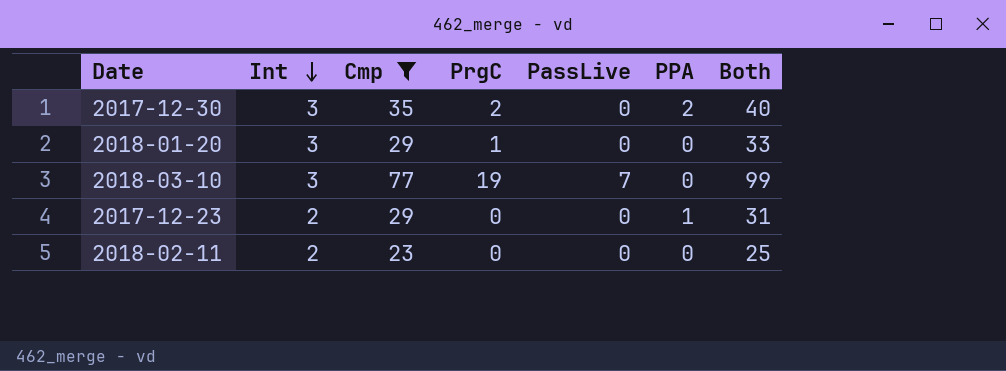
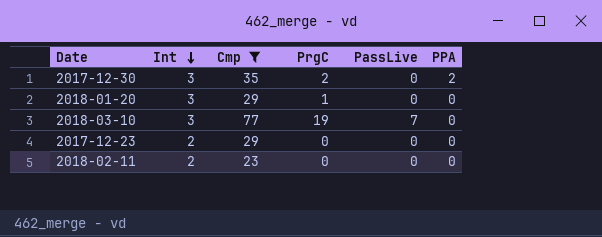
column Both | formula: [Int] + [Cmp] + [PrgC] -> none
2017-12-23 | PPA: 1 -> 0

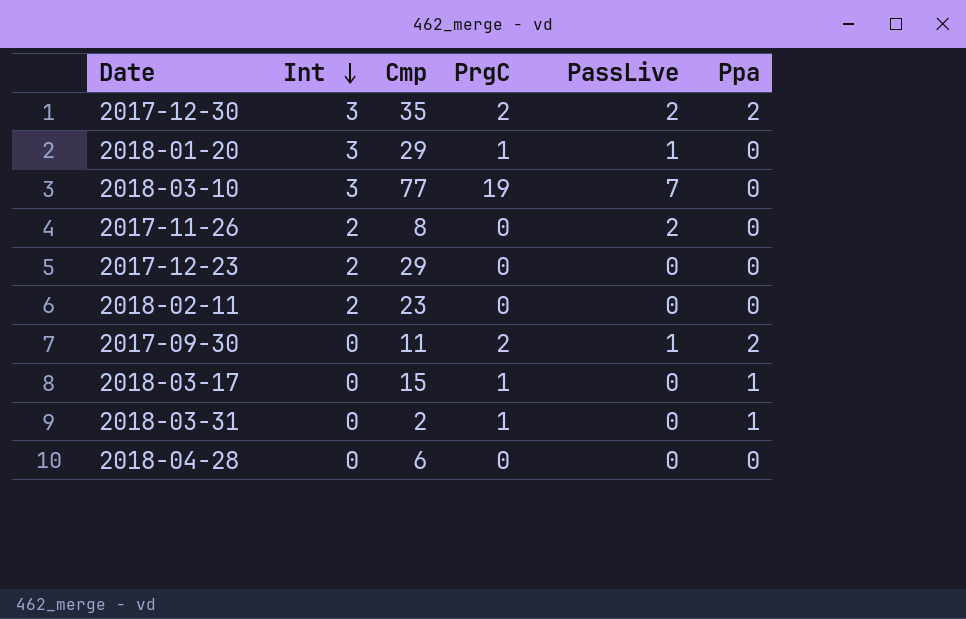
filter: Cmp >= 23 -> none
column name: PPA -> Ppa
2017-12-30 | PassLive: 0 -> 2
2018-01-20 | PassLive: 0 -> 1

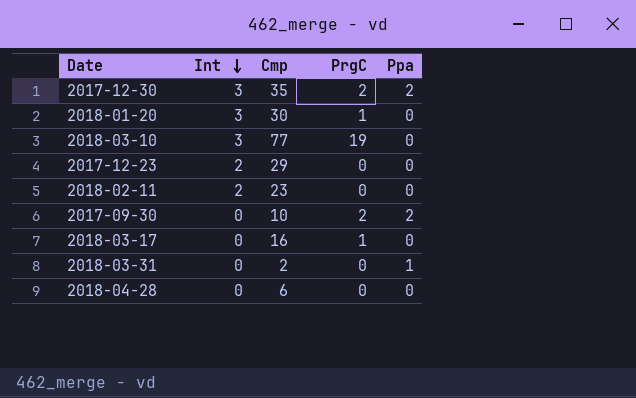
column PassLive | position: 5 -> none
row 2017-11-26: 2 | 8 | 0 | 2 | 0 -> none
2018-01-20 | Cmp: 29 -> 30
2017-09-30 | Cmp: 11 -> 10
2018-03-17 | Cmp: 15 -> 16
2018-03-17 | Ppa: 1 -> 0
2018-03-31 | PrgC: 1 -> 0

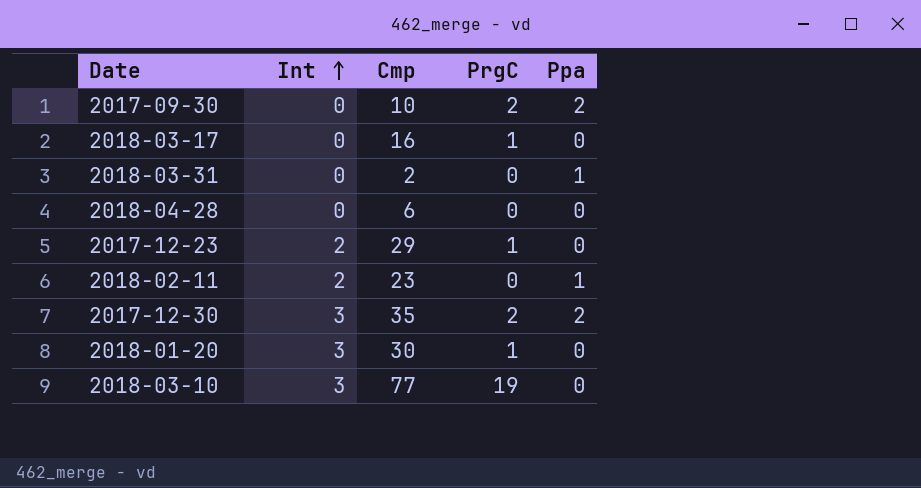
row order: Int descending -> Int ascending
2017-12-23 | PrgC: 0 -> 1
2018-02-11 | Ppa: 0 -> 1

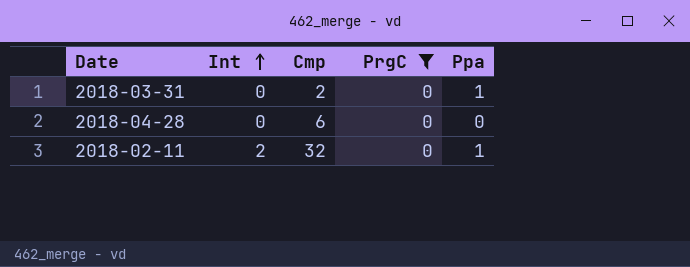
filter: none -> PrgC = 0
2018-02-11 | Cmp: 23 -> 32

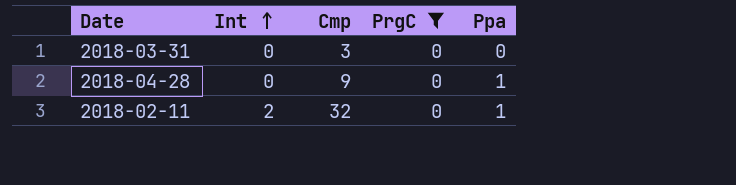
2018-03-31 | Cmp: 2 -> 3
2018-03-31 | Ppa: 1 -> 0
2018-04-28 | Cmp: 6 -> 9
2018-04-28 | Ppa: 0 -> 1

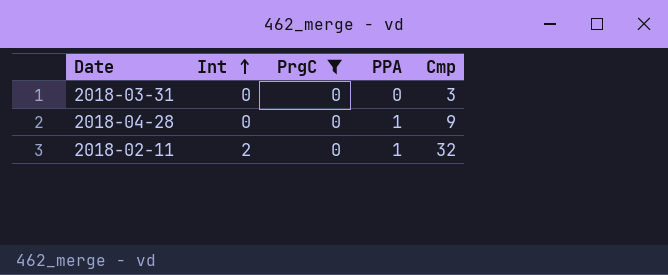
column name: Ppa -> PPA
column Cmp | position: 3 -> 5

